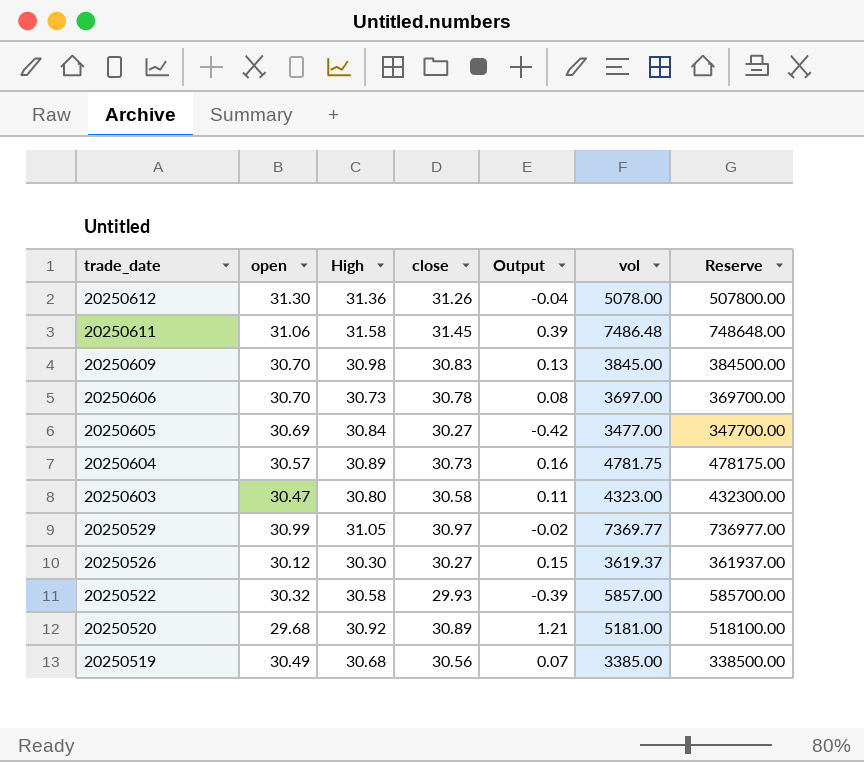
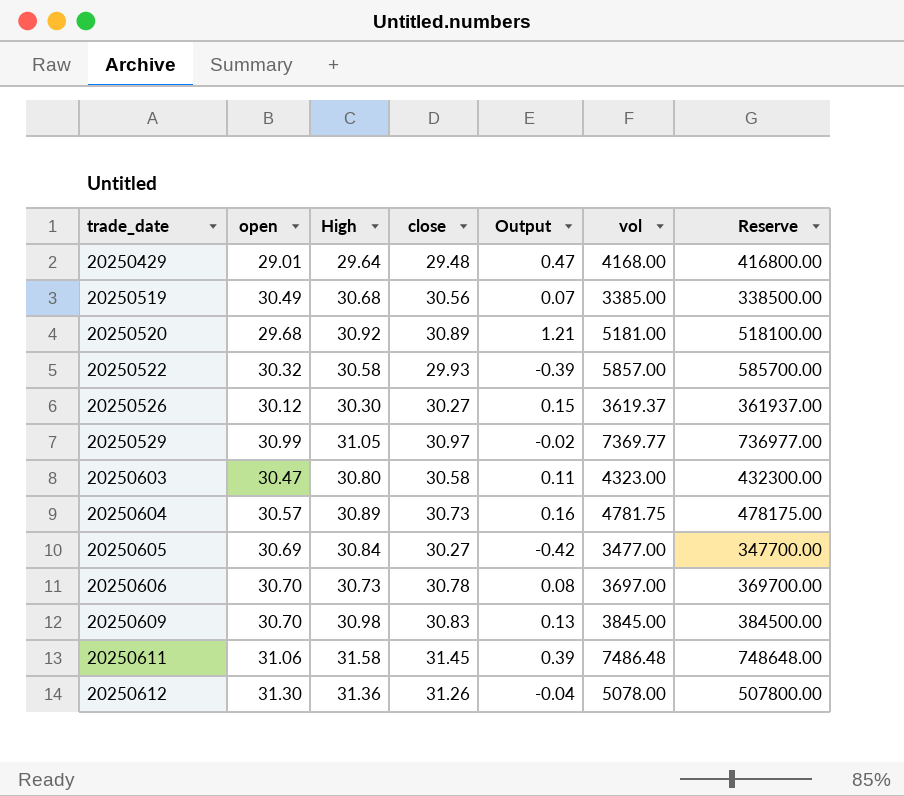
row order: trade_date descending -> trade_date ascending
row 20250429: none -> 29.01 | 29.64 | 29.48 | 0.47 | 4168.00 | 416800.00

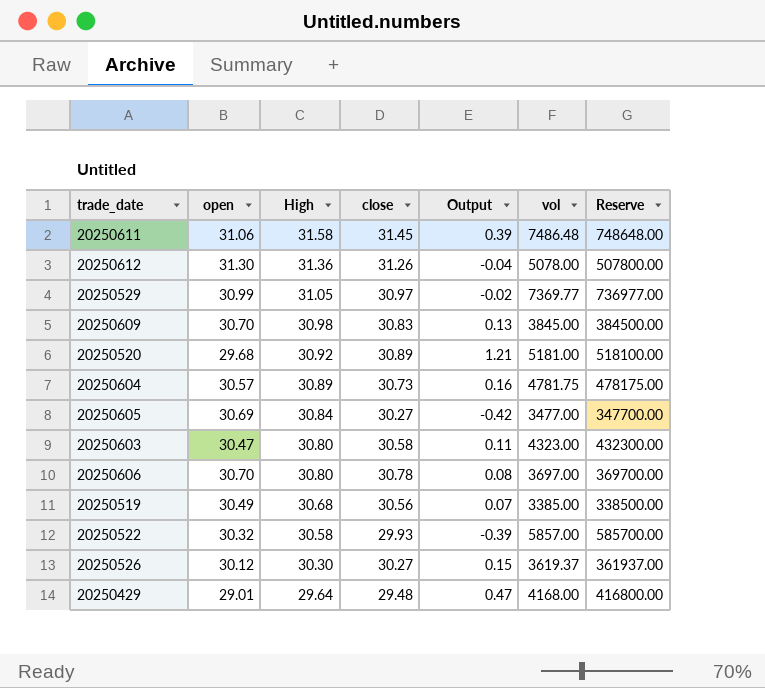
row order: trade_date ascending -> High descending
20250606 | High: 30.73 -> 30.80

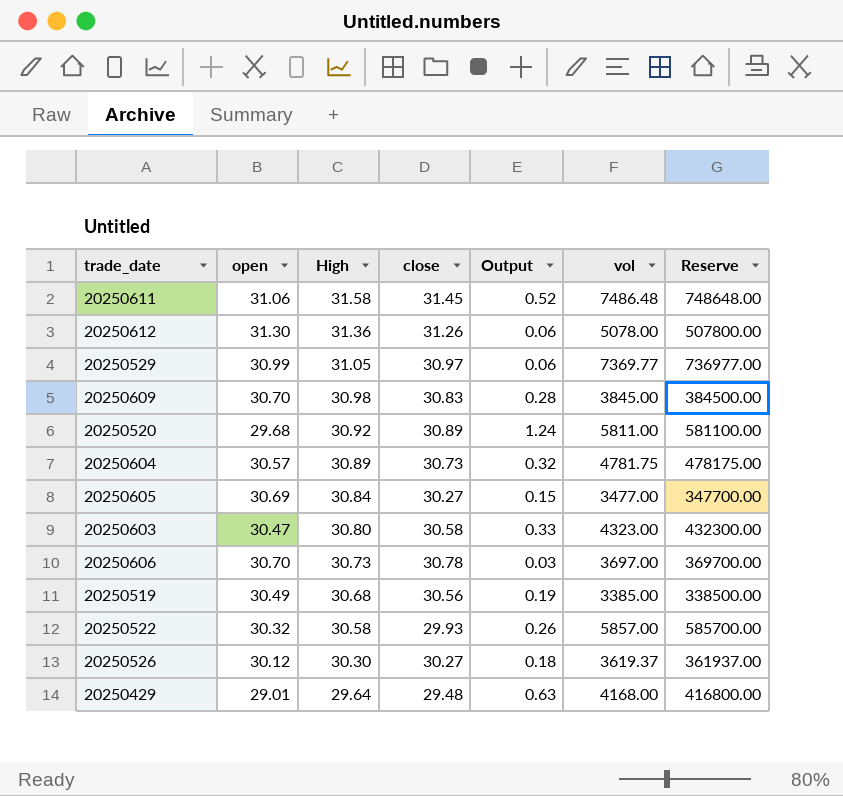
column Output | formula: [close] - [open] -> [High] - [open]
20250520 | vol: 5181.00 -> 5811.00
20250520 | Reserve: 518100.00 -> 581100.00
20250606 | High: 30.80 -> 30.73

